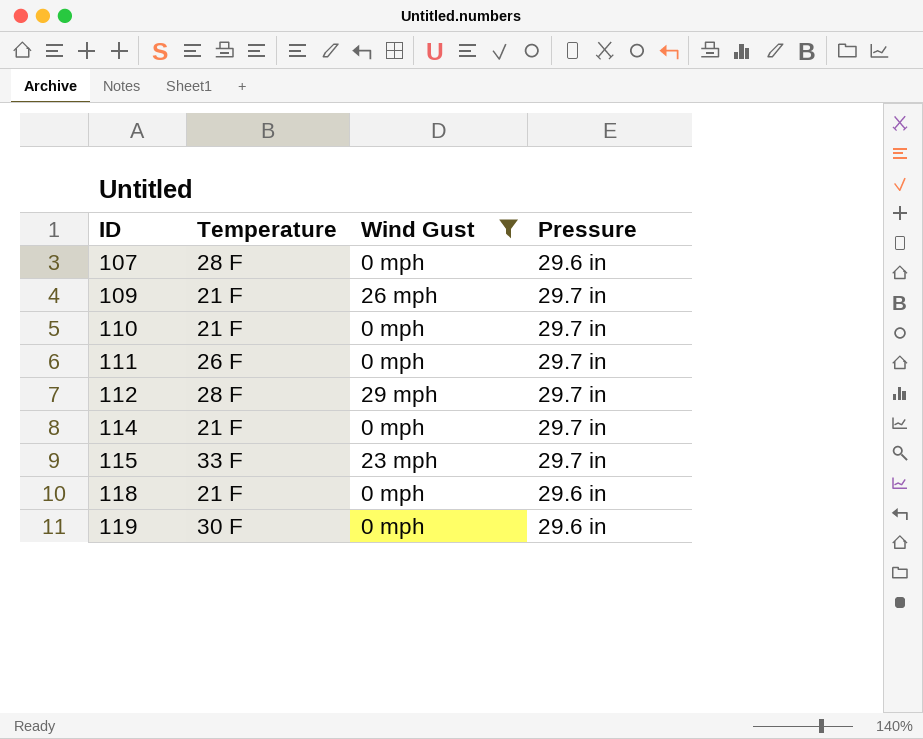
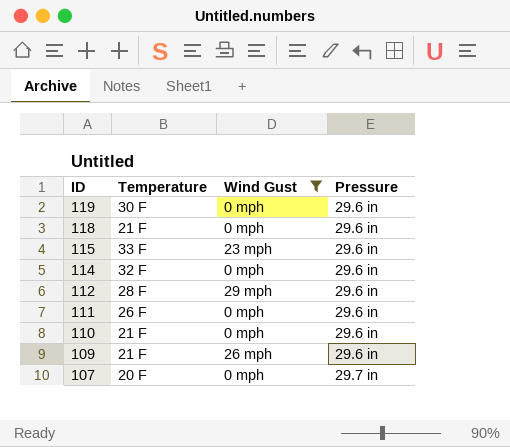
row order: ID ascending -> ID descending
115 | Pressure: 29.7 in -> 29.6 in
114 | Temperature: 21 F -> 32 F
114 | Pressure: 29.7 in -> 29.6 in
112 | Pressure: 29.7 in -> 29.6 in
111 | Pressure: 29.7 in -> 29.6 in
110 | Pressure: 29.7 in -> 29.6 in
109 | Pressure: 29.7 in -> 29.6 in
107 | Temperature: 28 F -> 20 F
107 | Pressure: 29.6 in -> 29.7 in

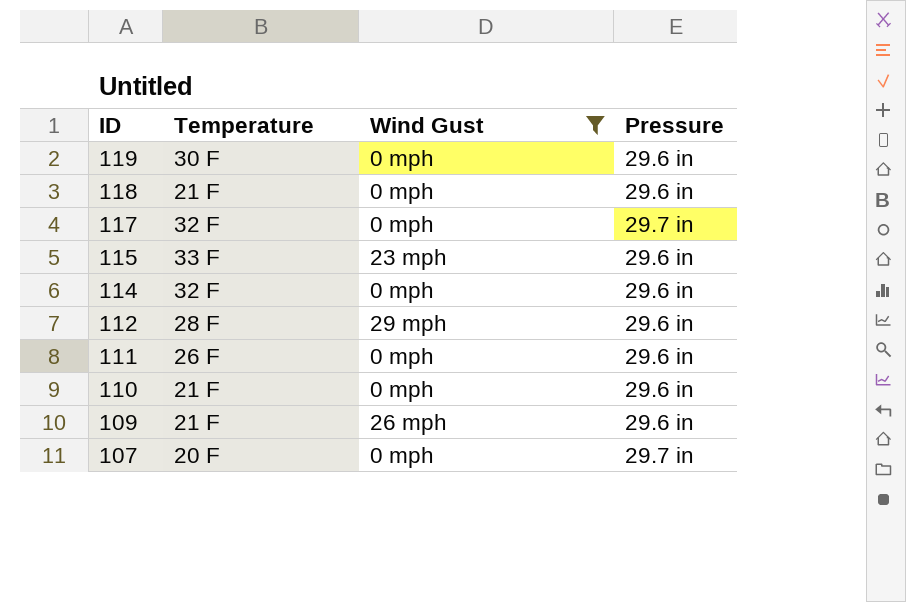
row 117: none -> 32 F | 0 mph | 29.7 in

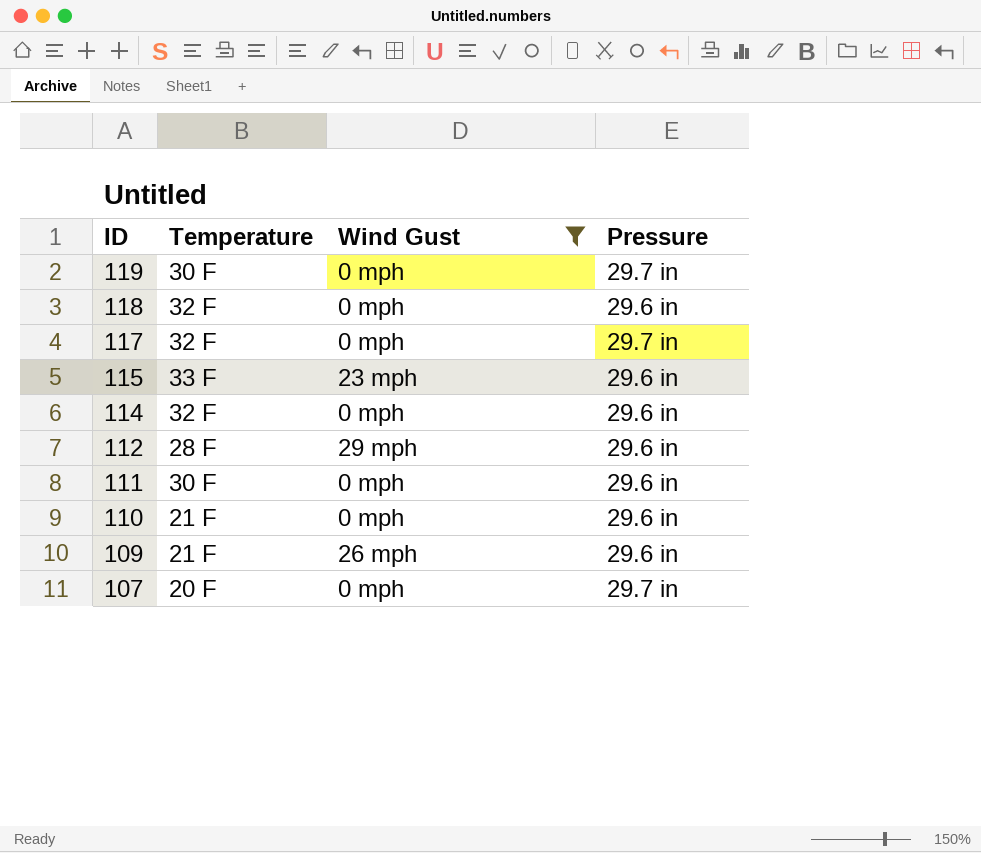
119 | Pressure: 29.6 in -> 29.7 in
118 | Temperature: 21 F -> 32 F
111 | Temperature: 26 F -> 30 F

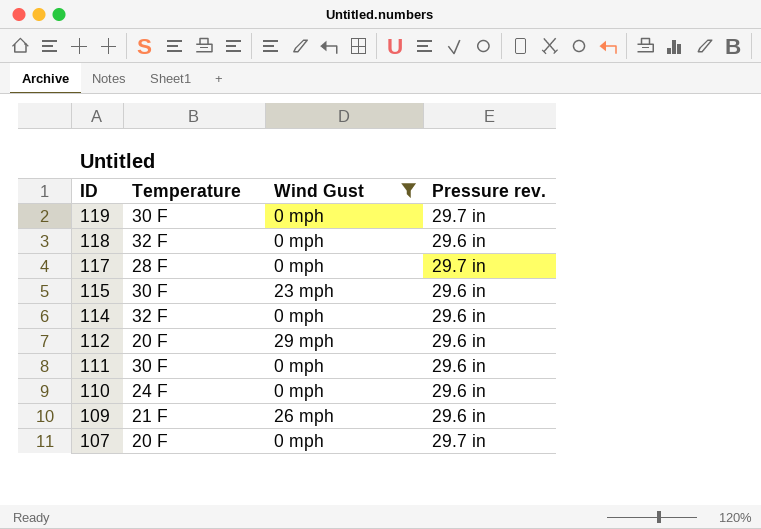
column name: Pressure -> Pressure rev.
117 | Temperature: 32 F -> 28 F
115 | Temperature: 33 F -> 30 F
112 | Temperature: 28 F -> 20 F
110 | Temperature: 21 F -> 24 F

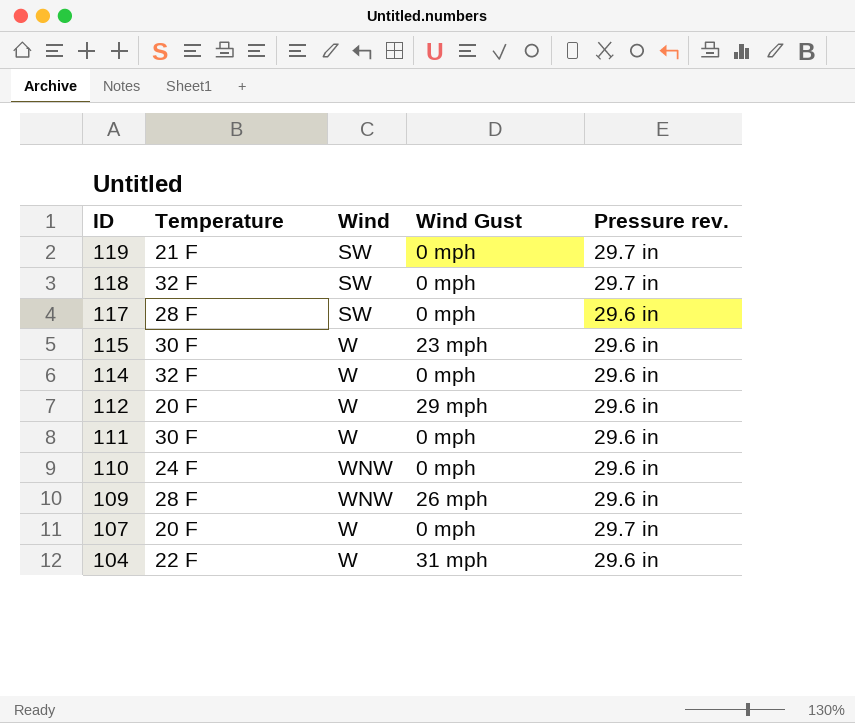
filter: Wind Gust != 31 mph -> none
column Wind | position: none -> 3
119 | Temperature: 30 F -> 21 F
118 | Pressure rev.: 29.6 in -> 29.7 in
117 | Pressure rev.: 29.7 in -> 29.6 in
109 | Temperature: 21 F -> 28 F

